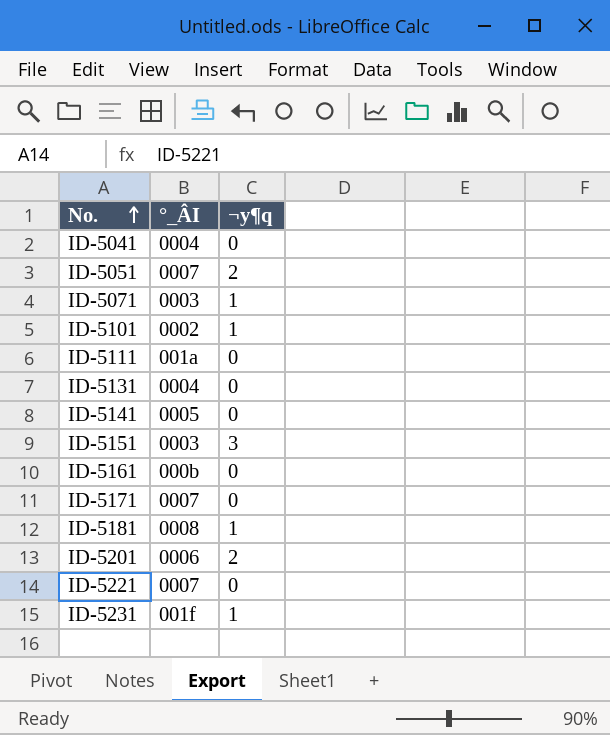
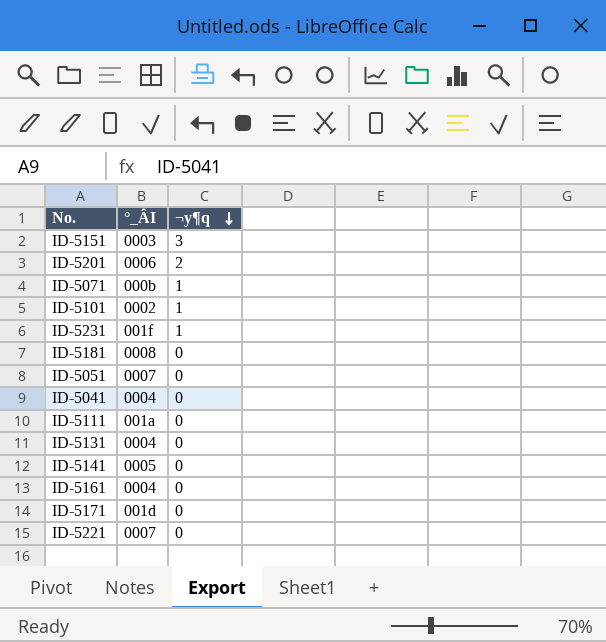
row order: No. ascending -> ¬y¶q descending
ID-5071 | °_ÂI: 0003 -> 000b
ID-5181 | ¬y¶q: 1 -> 0
ID-5051 | ¬y¶q: 2 -> 0
ID-5161 | °_ÂI: 000b -> 0004
ID-5171 | °_ÂI: 0007 -> 001d

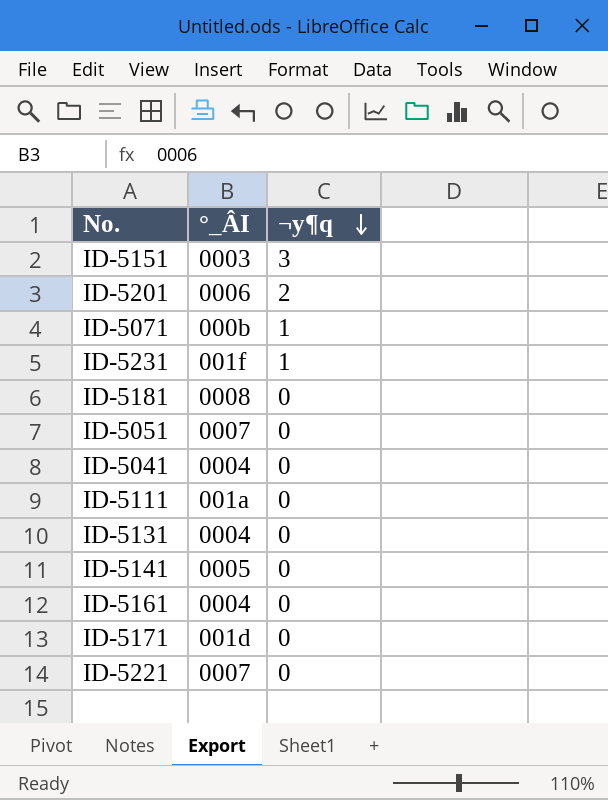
row ID-5101: 0002 | 1 -> none

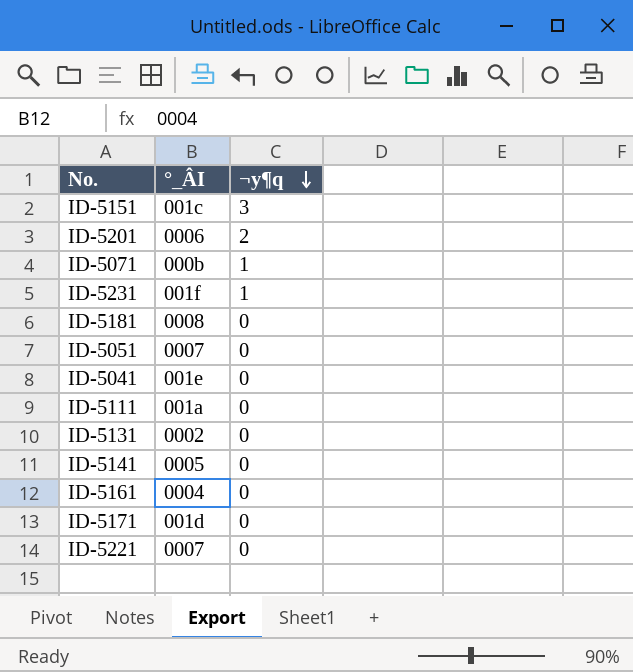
ID-5151 | °_ÂI: 0003 -> 001c
ID-5041 | °_ÂI: 0004 -> 001e
ID-5131 | °_ÂI: 0004 -> 0002

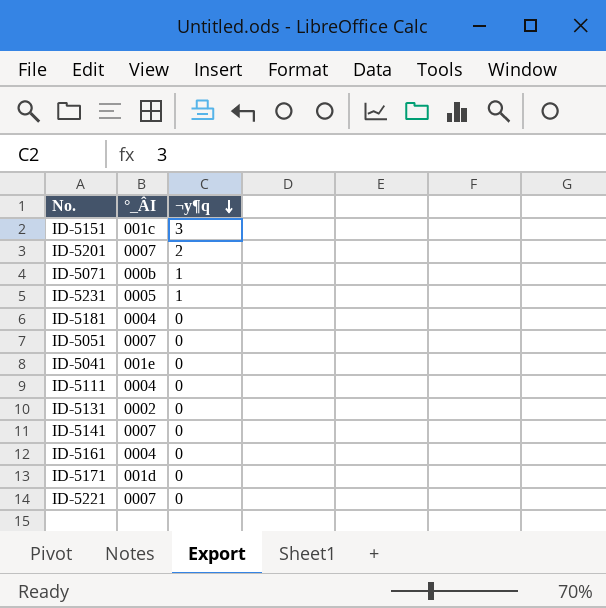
ID-5201 | °_ÂI: 0006 -> 0007
ID-5231 | °_ÂI: 001f -> 0005
ID-5181 | °_ÂI: 0008 -> 0004
ID-5111 | °_ÂI: 001a -> 0004
ID-5141 | °_ÂI: 0005 -> 0007

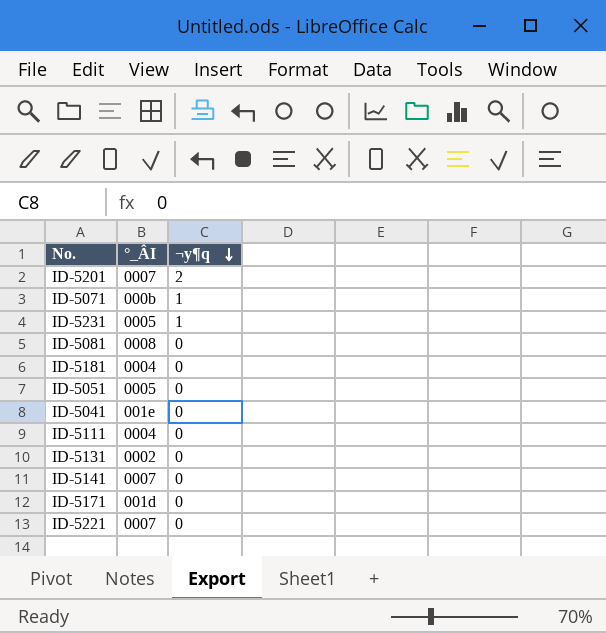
row ID-5151: 001c | 3 -> none
row ID-5161: 0004 | 0 -> none
row ID-5081: none -> 0008 | 0
ID-5051 | °_ÂI: 0007 -> 0005

